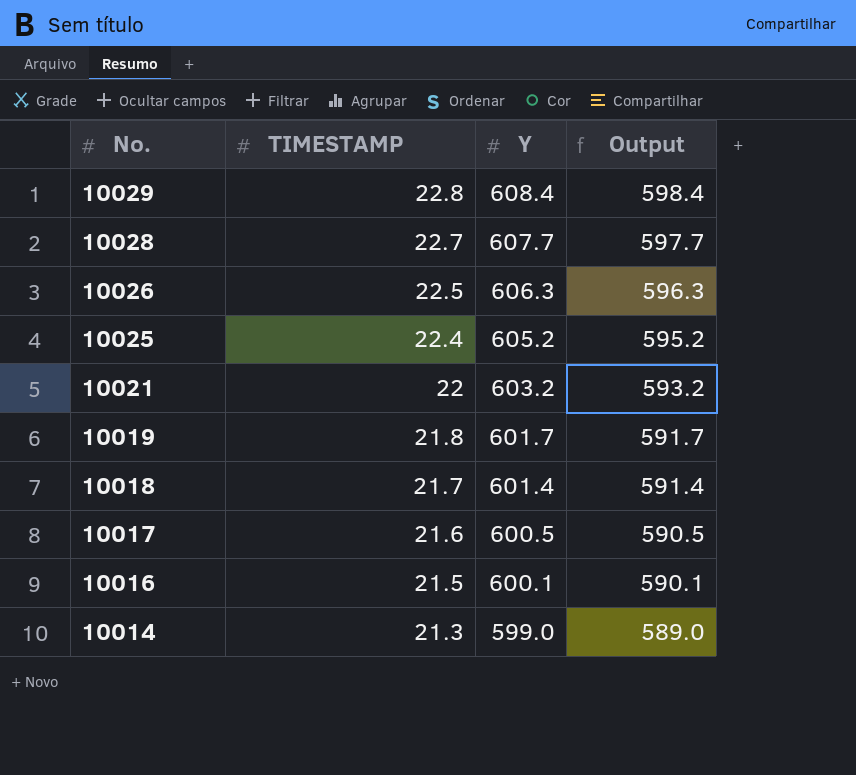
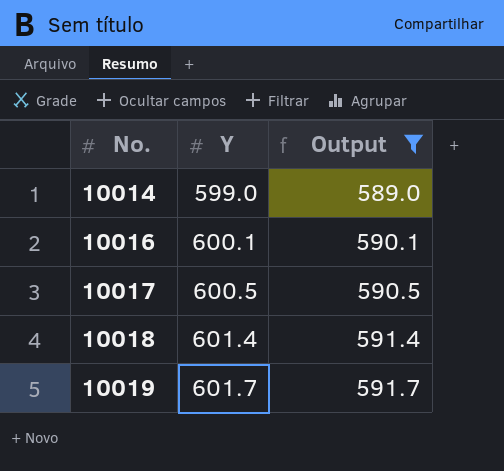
filter: none -> Output <= 591.7
row order: No. descending -> No. ascending
column TIMESTAMP | position: 2 -> none

